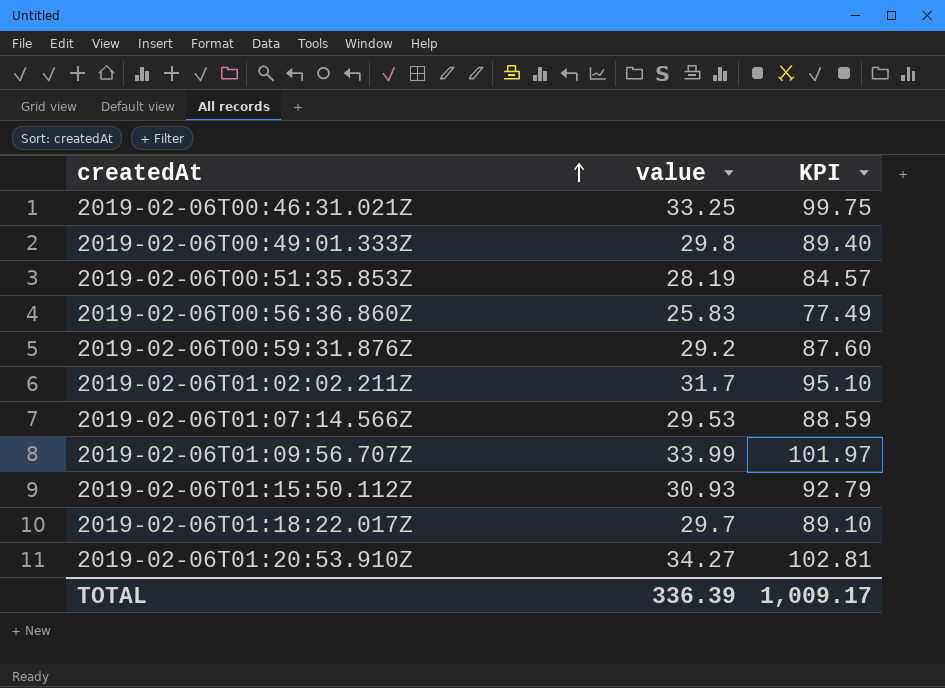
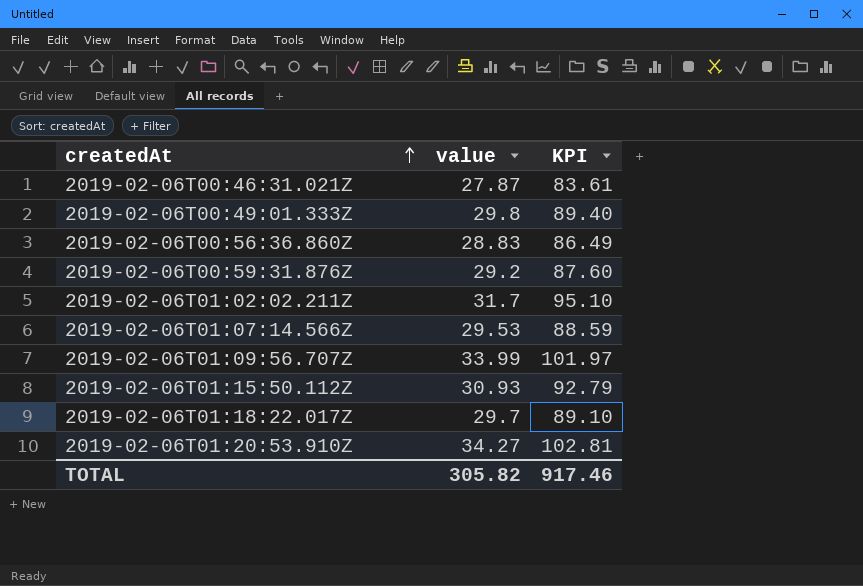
row 2019-02-06T00:51:35.853Z: 28.19 | 84.57 -> none
2019-02-06T00:46:31.021Z | value: 33.25 -> 27.87
2019-02-06T00:46:31.021Z | KPI: 99.75 -> 83.61
2019-02-06T00:56:36.860Z | value: 25.83 -> 28.83
2019-02-06T00:56:36.860Z | KPI: 77.49 -> 86.49
TOTAL | value: 336.39 -> 305.82
TOTAL | KPI: 1,009.17 -> 917.46

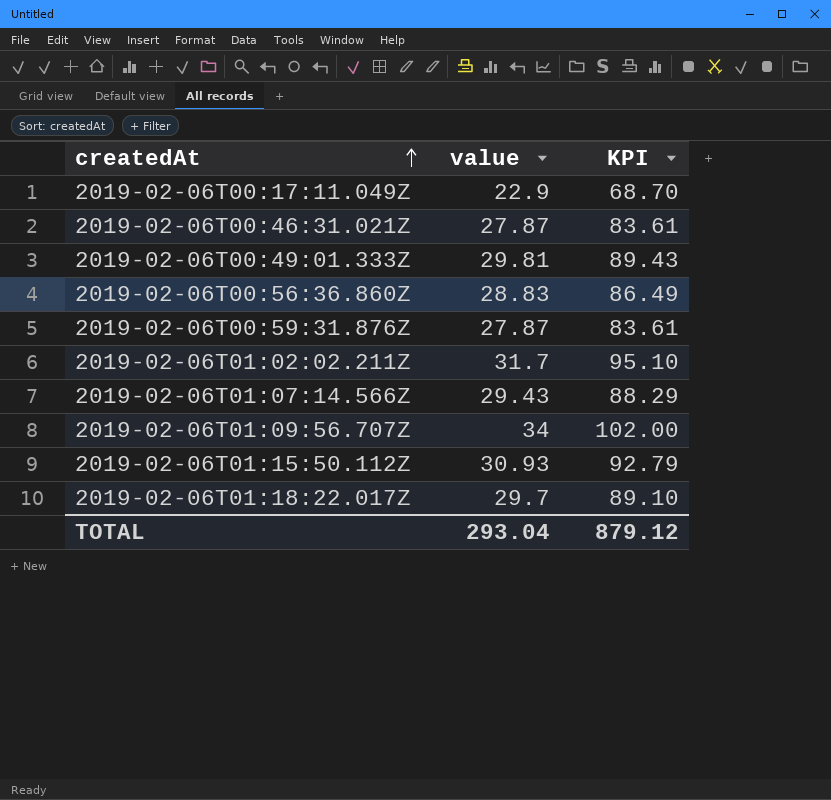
row 2019-02-06T01:20:53.910Z: 34.27 | 102.81 -> none
row 2019-02-06T00:17:11.049Z: none -> 22.9 | 68.70
2019-02-06T00:49:01.333Z | value: 29.8 -> 29.81
2019-02-06T00:49:01.333Z | KPI: 89.40 -> 89.43
2019-02-06T00:59:31.876Z | value: 29.2 -> 27.87
2019-02-06T00:59:31.876Z | KPI: 87.60 -> 83.61
2019-02-06T01:07:14.566Z | value: 29.53 -> 29.43
2019-02-06T01:07:14.566Z | KPI: 88.59 -> 88.29
2019-02-06T01:09:56.707Z | value: 33.99 -> 34
2019-02-06T01:09:56.707Z | KPI: 101.97 -> 102.00
TOTAL | value: 305.82 -> 293.04
TOTAL | KPI: 917.46 -> 879.12

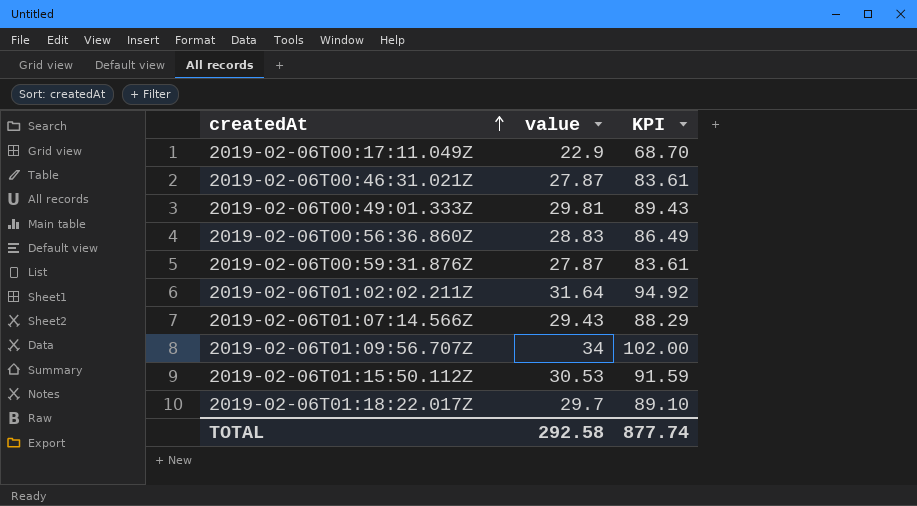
2019-02-06T01:02:02.211Z | value: 31.7 -> 31.64
2019-02-06T01:02:02.211Z | KPI: 95.10 -> 94.92
2019-02-06T01:15:50.112Z | value: 30.93 -> 30.53
2019-02-06T01:15:50.112Z | KPI: 92.79 -> 91.59
TOTAL | value: 293.04 -> 292.58
TOTAL | KPI: 879.12 -> 877.74

